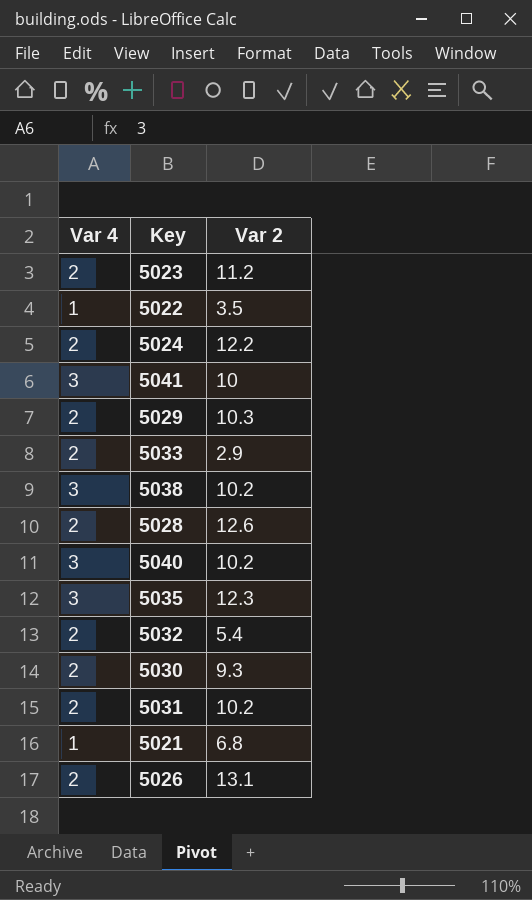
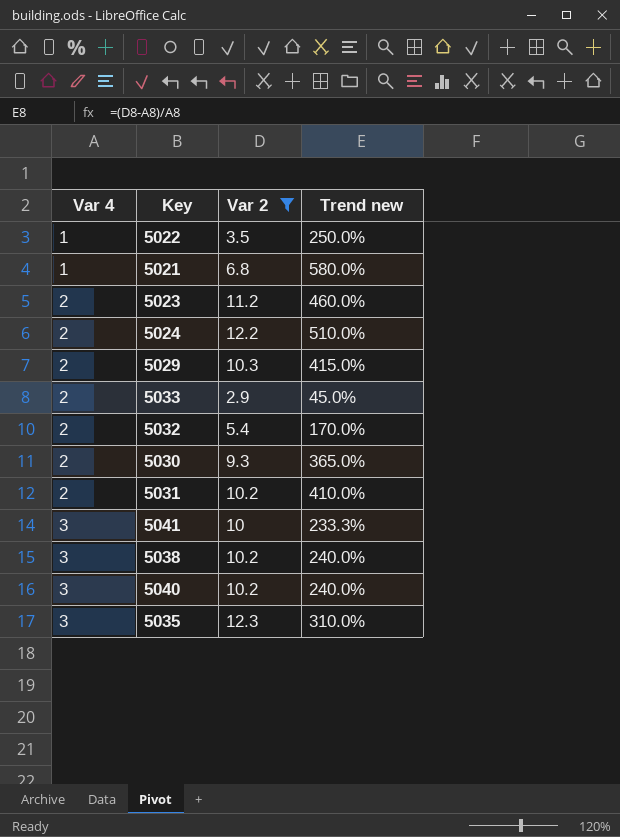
filter: none -> Var 2 <= 12.3
row order: none -> Var 4 ascending
column Trend new | formula: none -> ([Var 2] - [Var 4]) / [Var 4]

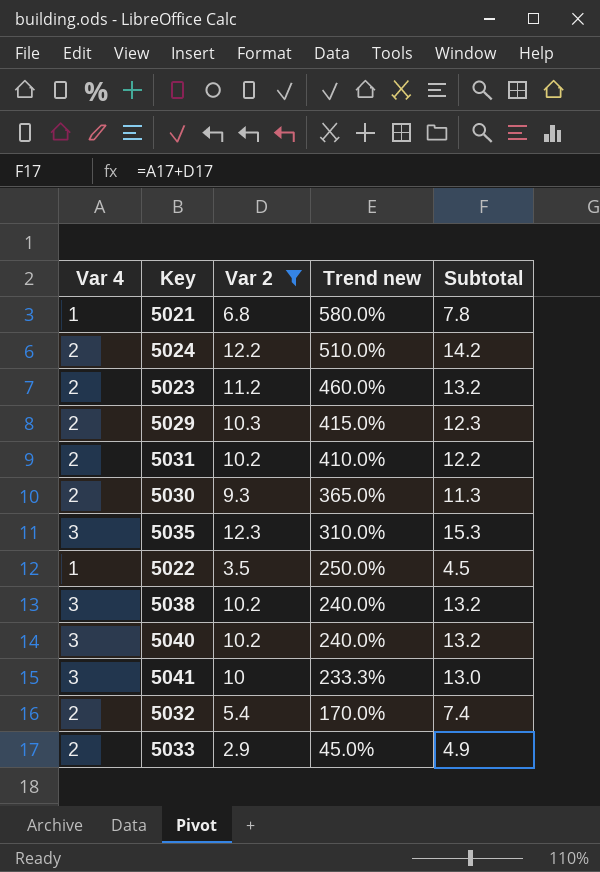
row order: Var 4 ascending -> Trend new descending
column Subtotal | formula: none -> [Var 4] + [Var 2]

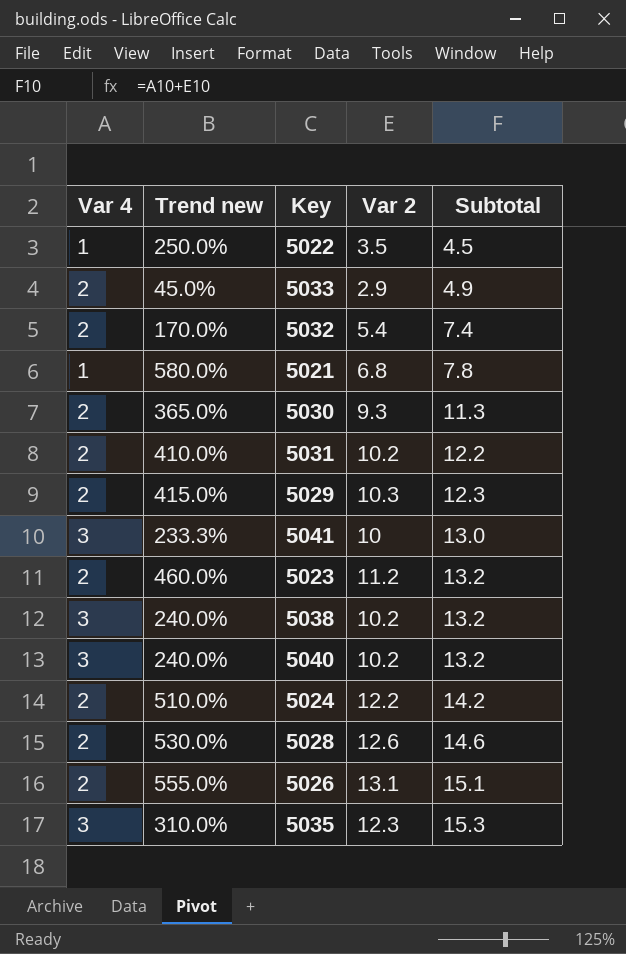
filter: Var 2 <= 12.3 -> none
row order: Trend new descending -> Subtotal ascending
column Trend new | position: 4 -> 2

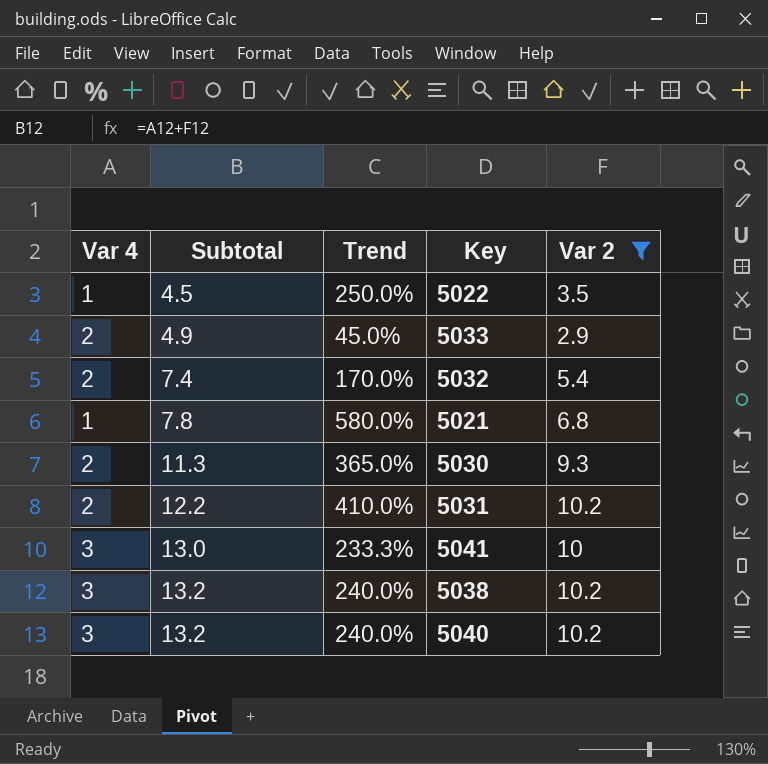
filter: none -> Var 2 <= 10.2
column Subtotal | position: 5 -> 2
column name: Trend new -> Trend

